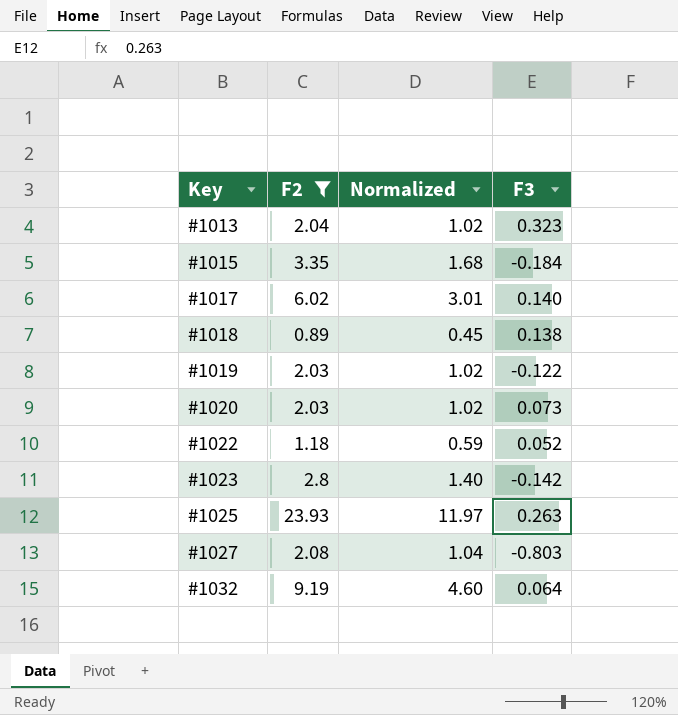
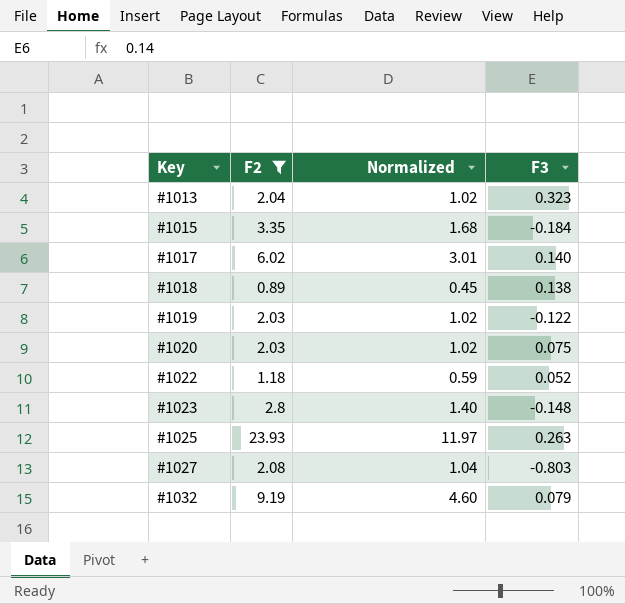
#1020 | F3: 0.073 -> 0.075
#1023 | F3: -0.142 -> -0.148
#1032 | F3: 0.064 -> 0.079

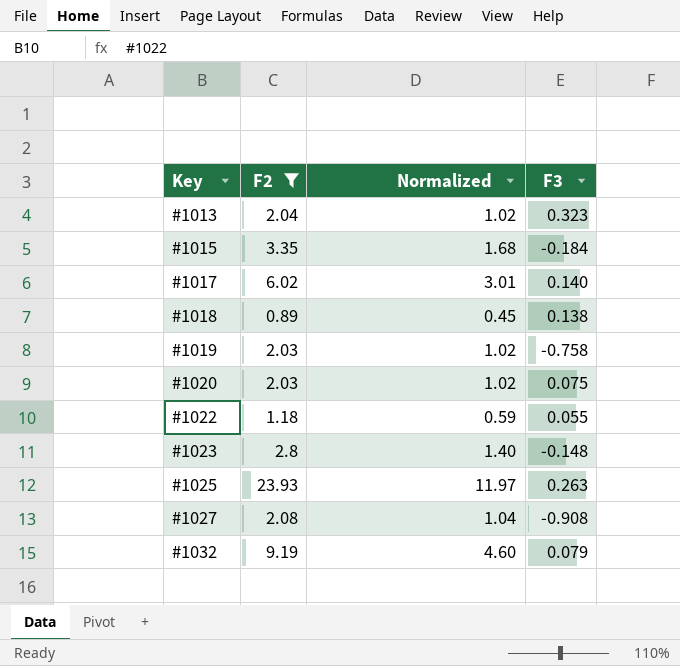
#1019 | F3: -0.122 -> -0.758
#1022 | F3: 0.052 -> 0.055
#1027 | F3: -0.803 -> -0.908

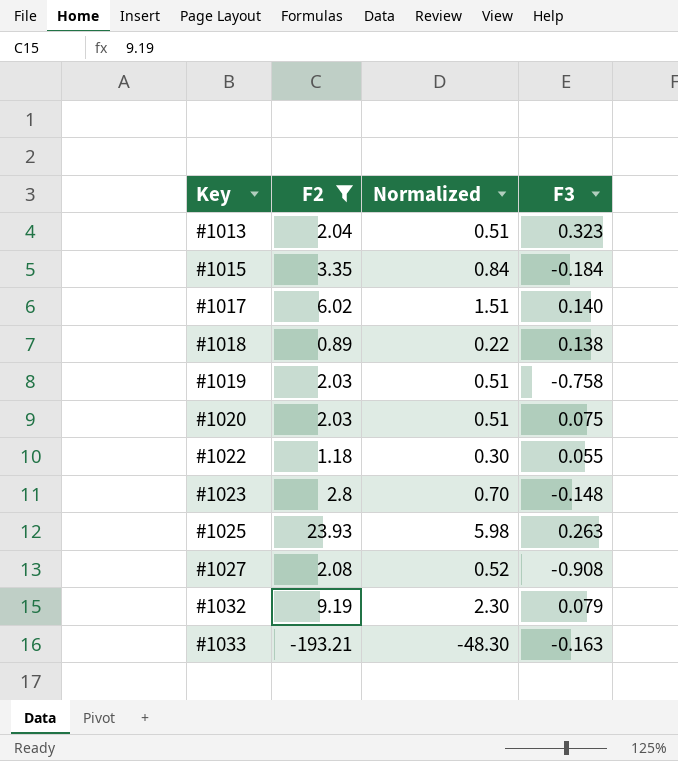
column Normalized | formula: [F2] * 0.5 -> [F2] * 0.25
row #1033: none -> -193.21 | -48.30 | -0.163

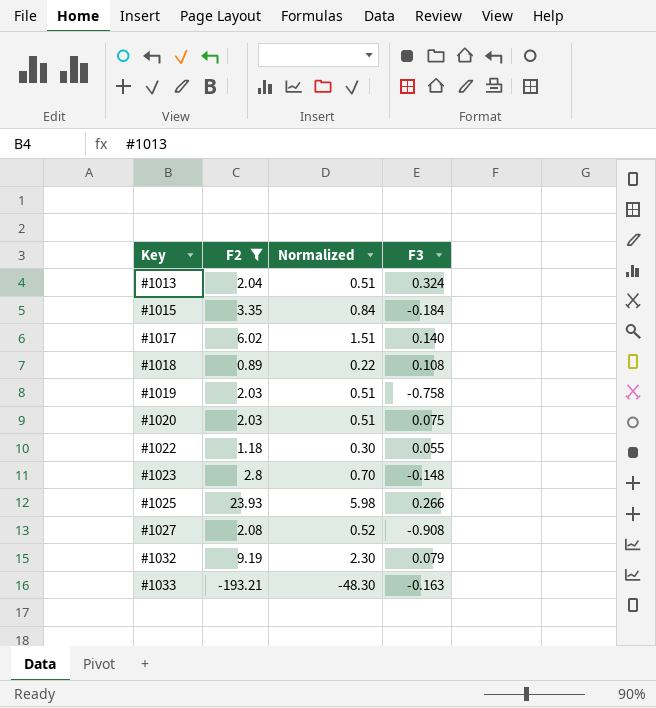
#1013 | F3: 0.323 -> 0.324
#1018 | F3: 0.138 -> 0.108
#1025 | F3: 0.263 -> 0.266

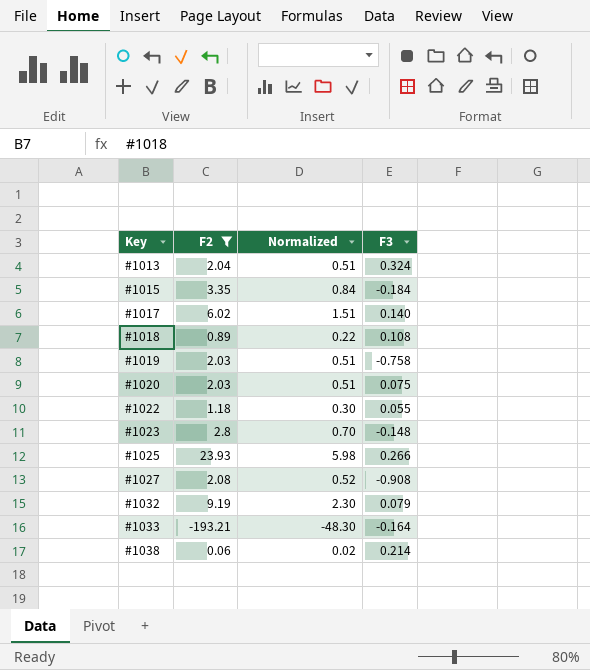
#1033 | F3: -0.163 -> -0.164
row #1038: none -> 0.06 | 0.02 | 0.214

